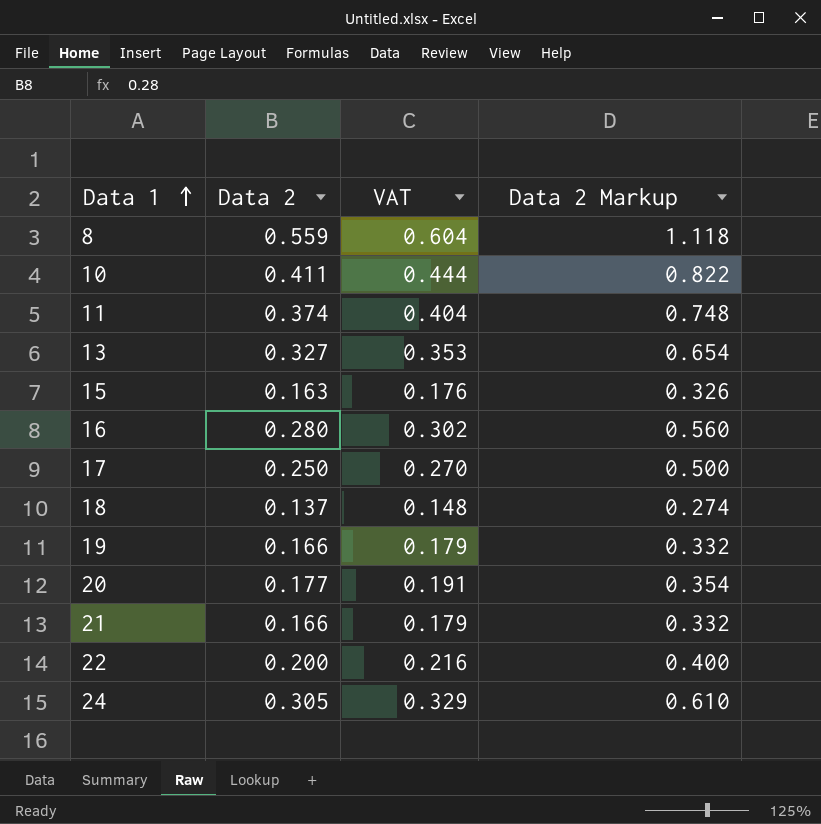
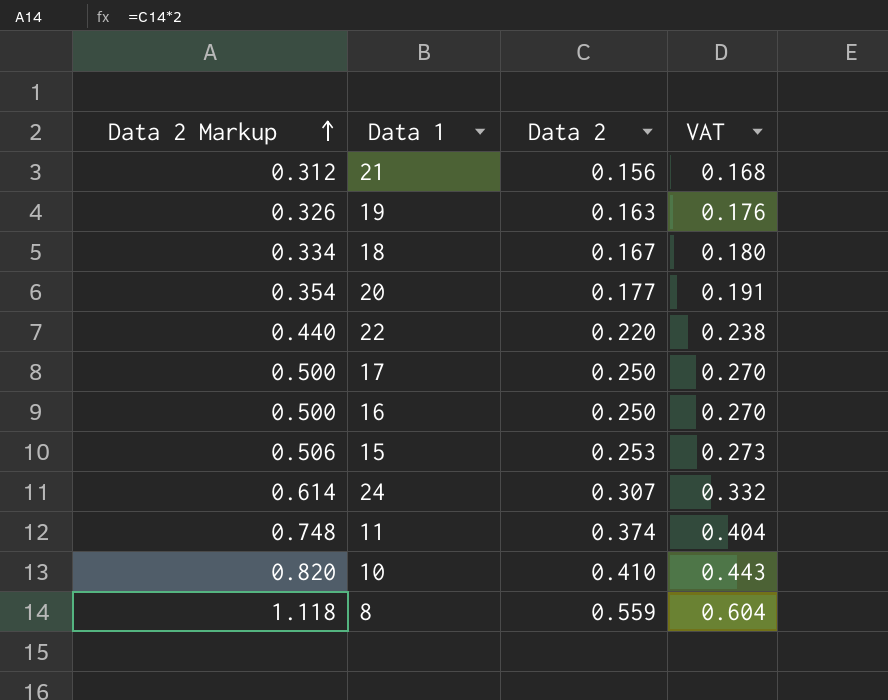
row order: Data 1 ascending -> Data 2 Markup ascending
column Data 2 Markup | position: 4 -> 1
row 13: 0.327 | 0.353 | 0.654 -> none
21 | Data 2 Markup: 0.332 -> 0.312
21 | Data 2: 0.166 -> 0.156
21 | VAT: 0.179 -> 0.168
19 | Data 2 Markup: 0.332 -> 0.326
19 | Data 2: 0.166 -> 0.163
19 | VAT: 0.179 -> 0.176
18 | Data 2 Markup: 0.274 -> 0.334
18 | Data 2: 0.137 -> 0.167
18 | VAT: 0.148 -> 0.180
22 | Data 2 Markup: 0.400 -> 0.440
22 | Data 2: 0.200 -> 0.220
22 | VAT: 0.216 -> 0.238
16 | Data 2 Markup: 0.560 -> 0.500
16 | Data 2: 0.280 -> 0.250
16 | VAT: 0.302 -> 0.270
15 | Data 2 Markup: 0.326 -> 0.506
15 | Data 2: 0.163 -> 0.253
15 | VAT: 0.176 -> 0.273
24 | Data 2 Markup: 0.610 -> 0.614
24 | Data 2: 0.305 -> 0.307
24 | VAT: 0.329 -> 0.332
10 | Data 2 Markup: 0.822 -> 0.820
10 | Data 2: 0.411 -> 0.410
10 | VAT: 0.444 -> 0.443

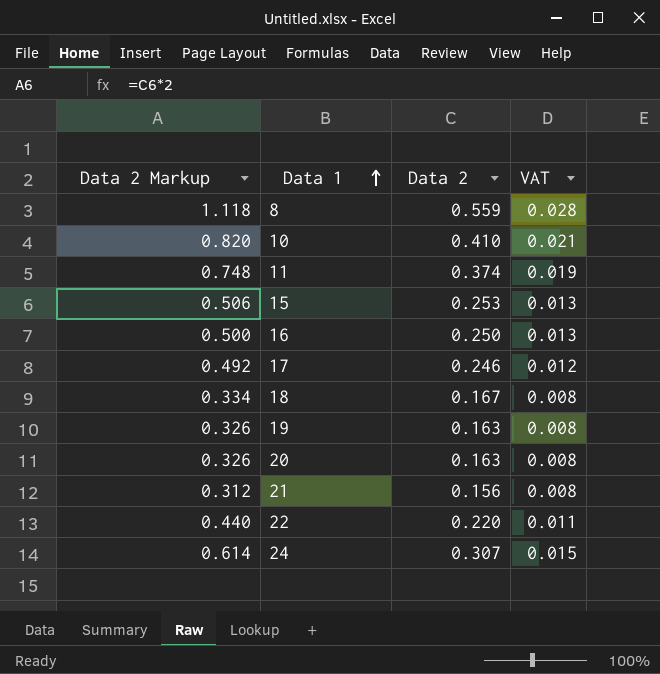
row order: Data 2 Markup ascending -> Data 1 ascending
column VAT | formula: [Data 2] * 1.08 -> [Data 2] * 0.05
17 | Data 2 Markup: 0.500 -> 0.492
17 | Data 2: 0.250 -> 0.246
20 | Data 2 Markup: 0.354 -> 0.326
20 | Data 2: 0.177 -> 0.163

